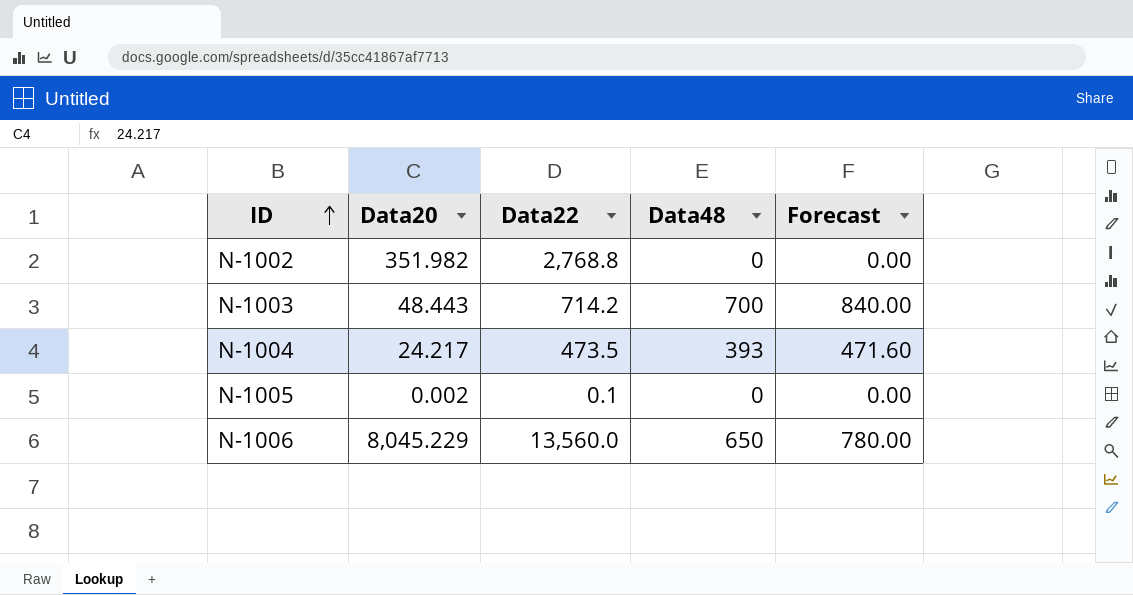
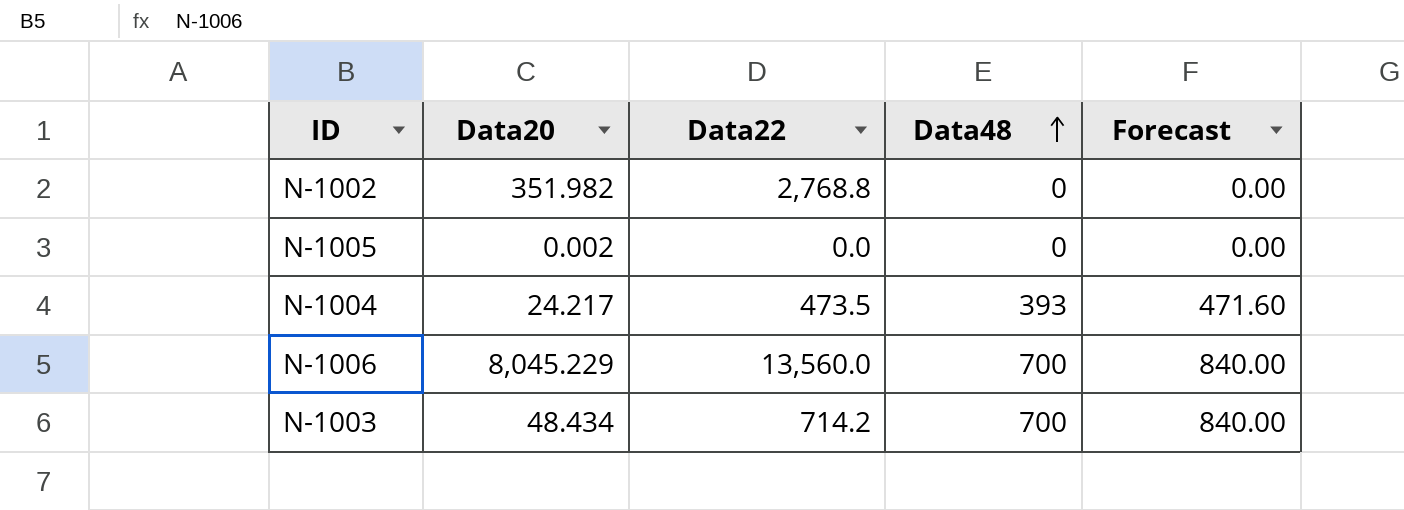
row order: ID ascending -> Data48 ascending
N-1005 | Data22: 0.1 -> 0.0
N-1006 | Data48: 650 -> 700
N-1006 | Forecast: 780.00 -> 840.00
N-1003 | Data20: 48.443 -> 48.434

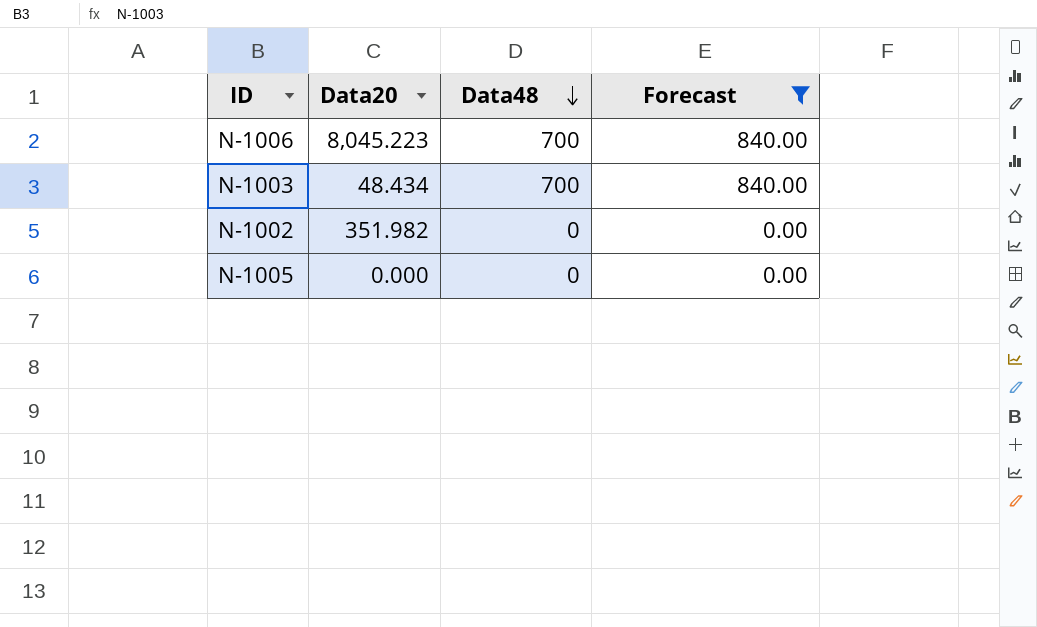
filter: none -> Forecast != 471.60
row order: Data48 ascending -> Data48 descending
column Data22 | position: 3 -> none
N-1006 | Data20: 8,045.229 -> 8,045.223
N-1005 | Data20: 0.002 -> 0.000

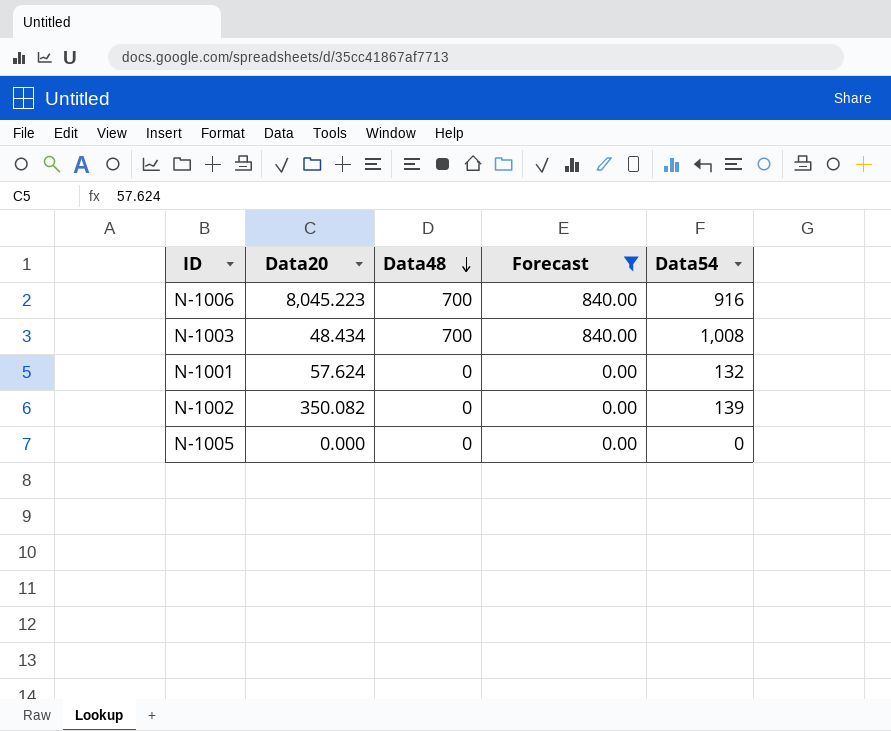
column Data54 | position: none -> 5
row N-1001: none -> 57.624 | 0 | 0.00 | 132
N-1002 | Data20: 351.982 -> 350.082

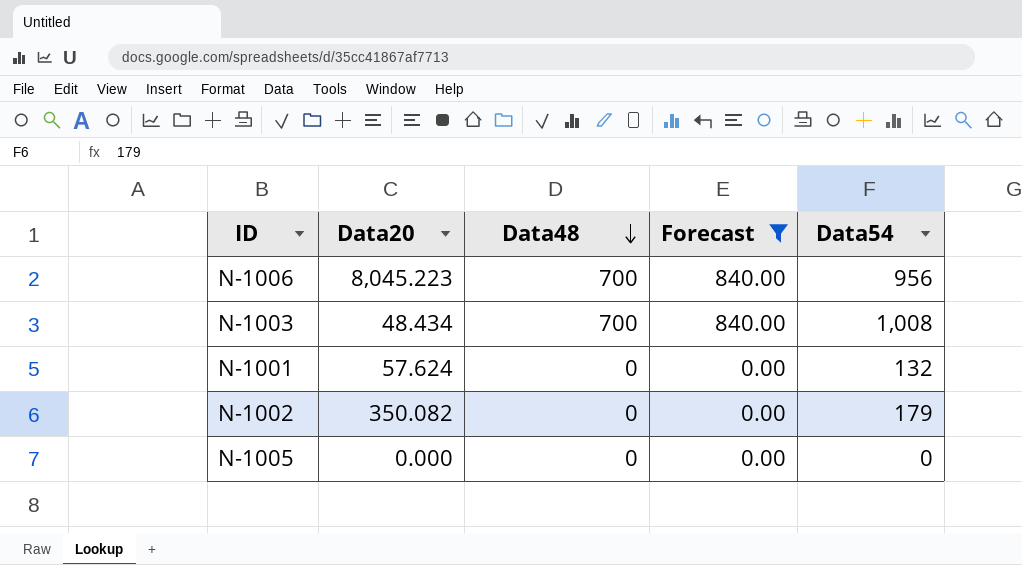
N-1006 | Data54: 916 -> 956
N-1002 | Data54: 139 -> 179

